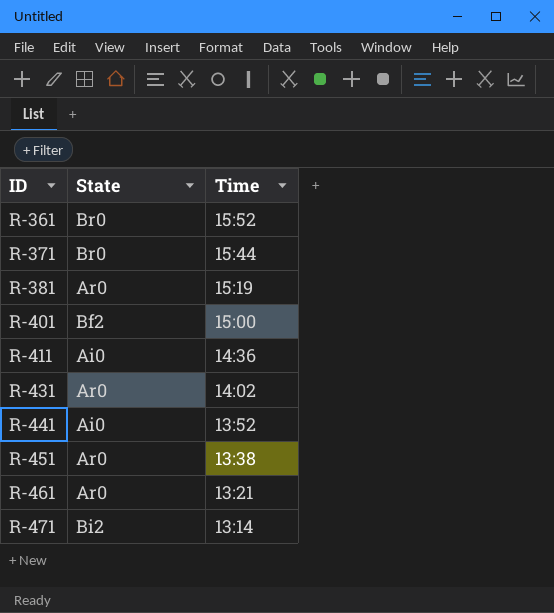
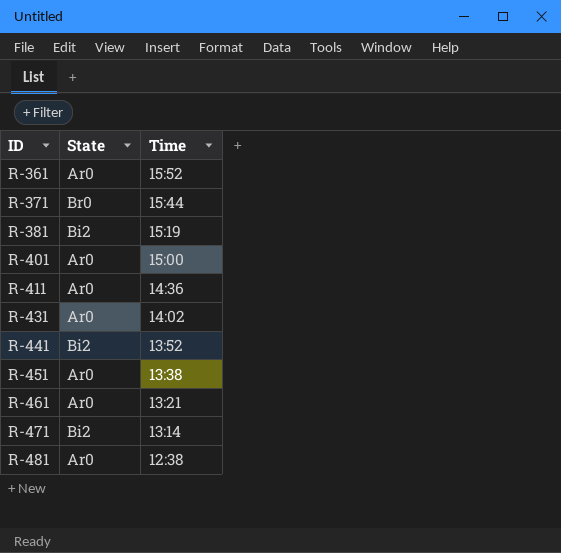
R-361 | State: Br0 -> Ar0
R-381 | State: Ar0 -> Bi2
R-401 | State: Bf2 -> Ar0
R-411 | State: Ai0 -> Ar0
R-441 | State: Ai0 -> Bi2
row R-481: none -> Ar0 | 12:38

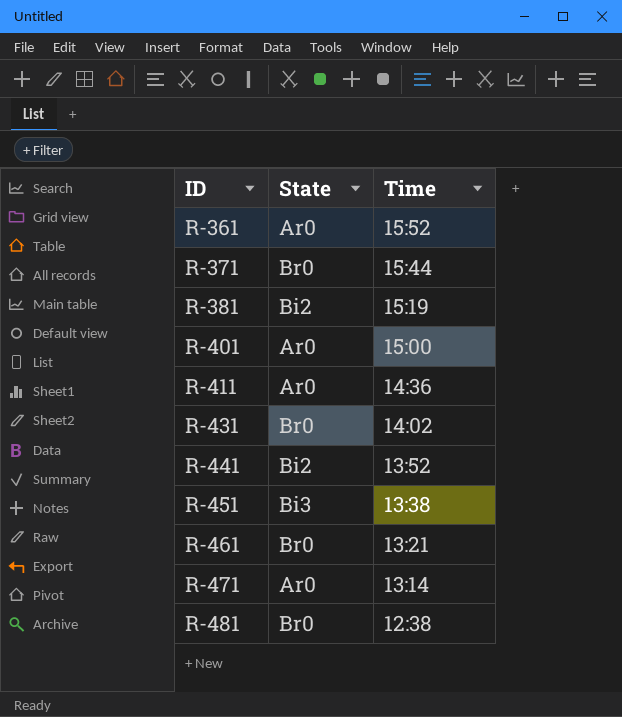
R-431 | State: Ar0 -> Br0
R-451 | State: Ar0 -> Bi3
R-461 | State: Ar0 -> Br0
R-471 | State: Bi2 -> Ar0
R-481 | State: Ar0 -> Br0

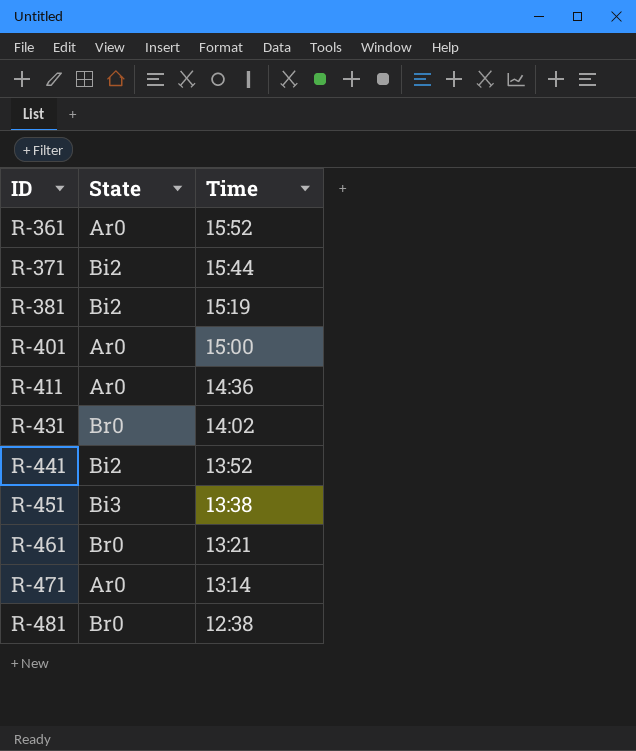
R-371 | State: Br0 -> Bi2

